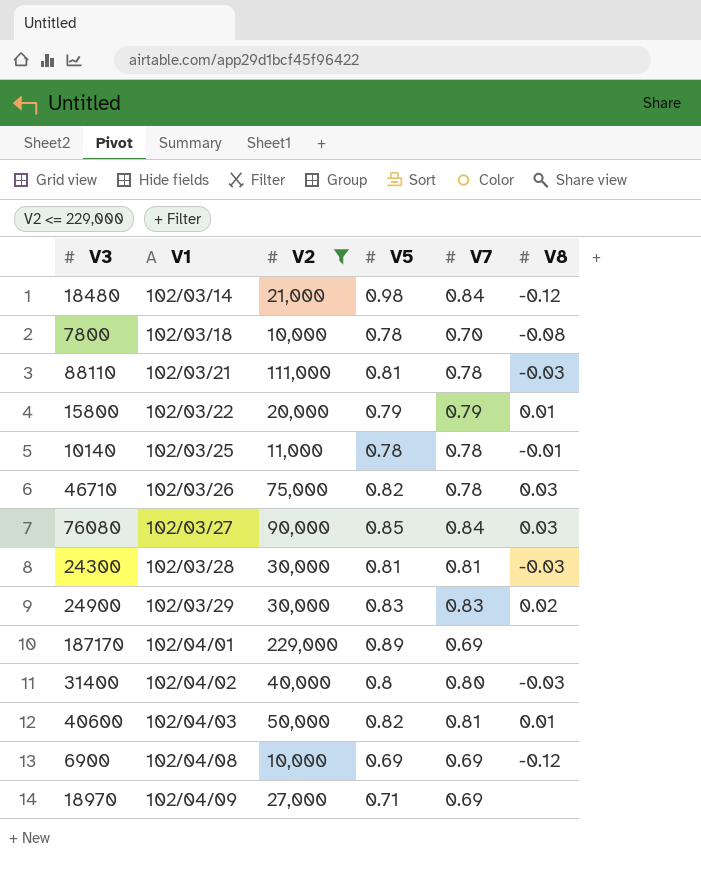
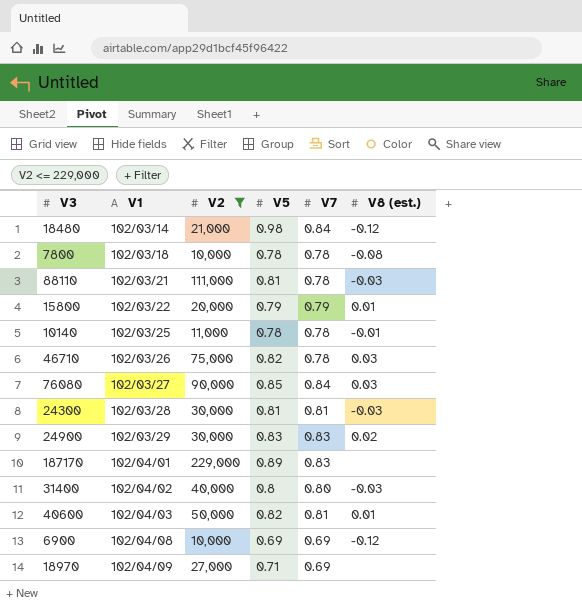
column name: V8 -> V8 (est.)
7800 | V7: 0.70 -> 0.78
187170 | V7: 0.69 -> 0.83

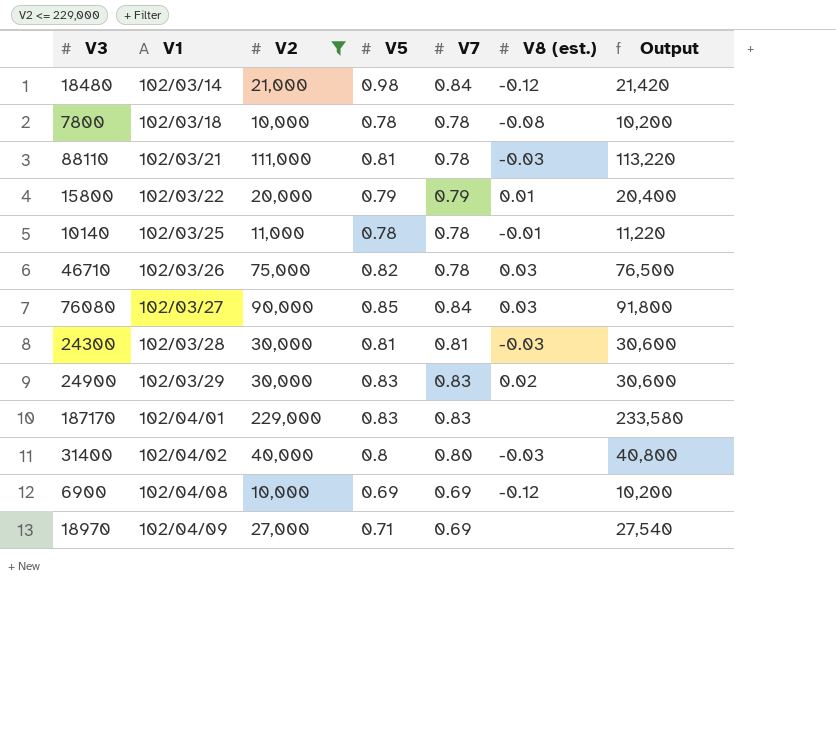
column Output | formula: none -> [V2] * 1.02
row 40600: 102/04/03 | 50,000 | 0.82 | 0.81 | 0.01 -> none
187170 | V5: 0.89 -> 0.83

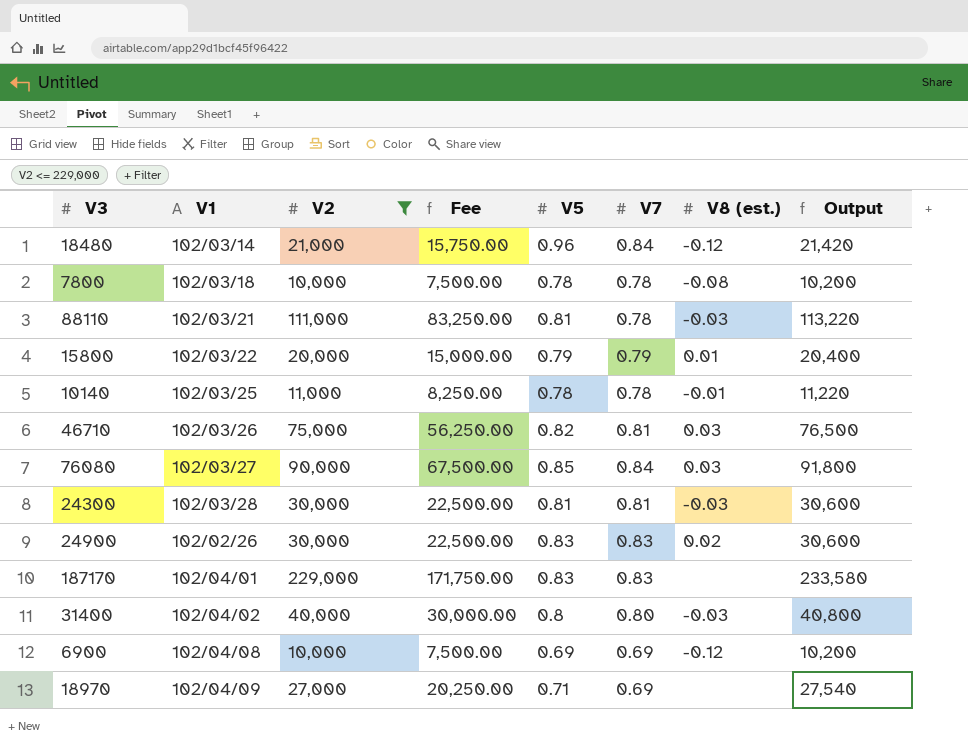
column Fee | formula: none -> [V2] * 0.75
18480 | V5: 0.98 -> 0.96
46710 | V7: 0.78 -> 0.81
24900 | V1: 102/03/29 -> 102/02/26

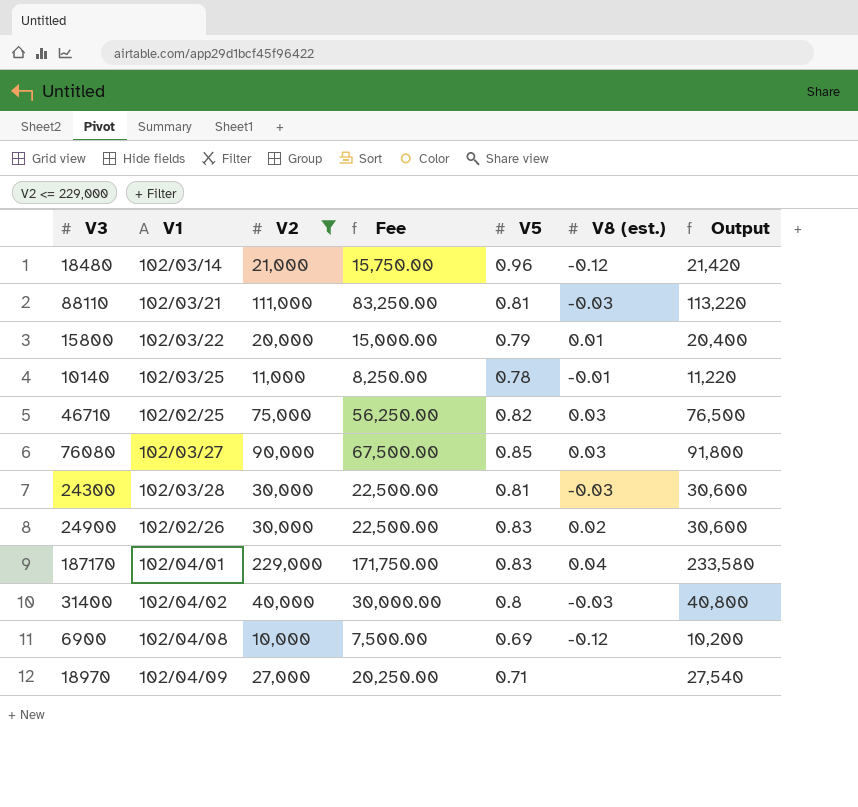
column V7 | position: 6 -> none
row 7800: 102/03/18 | 10,000 | 7,500.00 | 0.78 | 0.78 | -0.08 | 10,200 -> none
46710 | V1: 102/03/26 -> 102/02/25
187170 | V8 (est.): none -> 0.04

